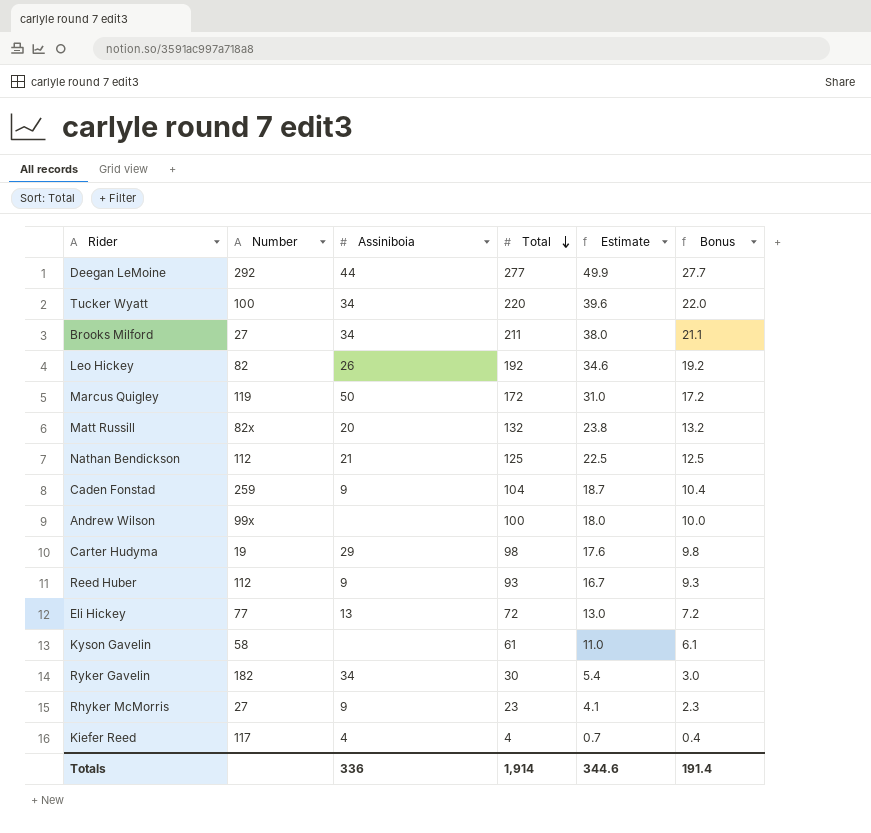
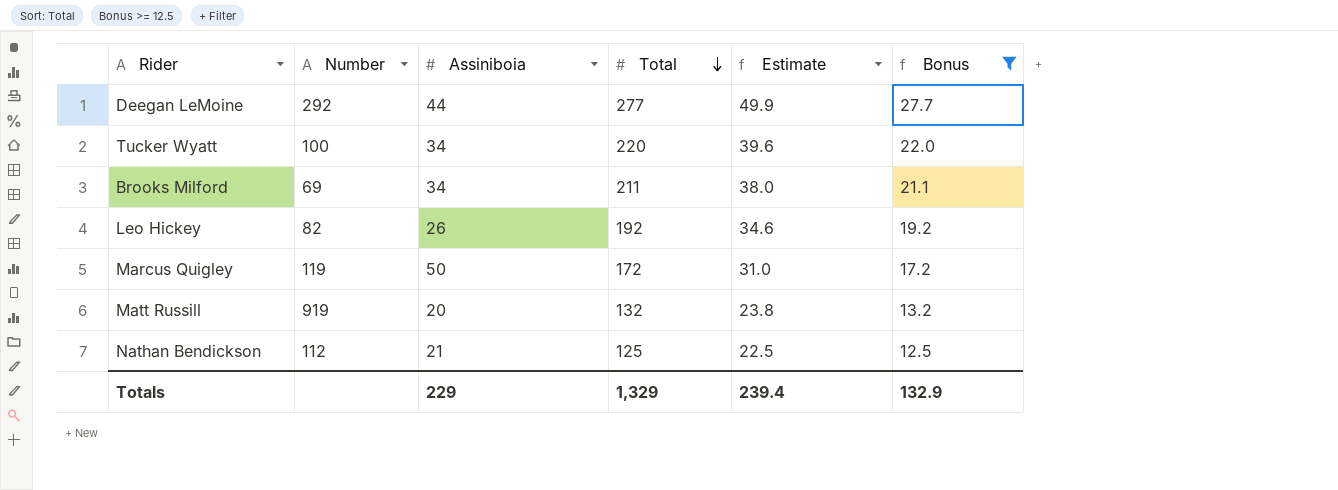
filter: none -> Bonus >= 12.5
Brooks Milford | Number: 27 -> 69
Matt Russill | Number: 82x -> 919
Totals | Assiniboia: 336 -> 229
Totals | Total: 1,914 -> 1,329
Totals | Estimate: 344.6 -> 239.4
Totals | Bonus: 191.4 -> 132.9

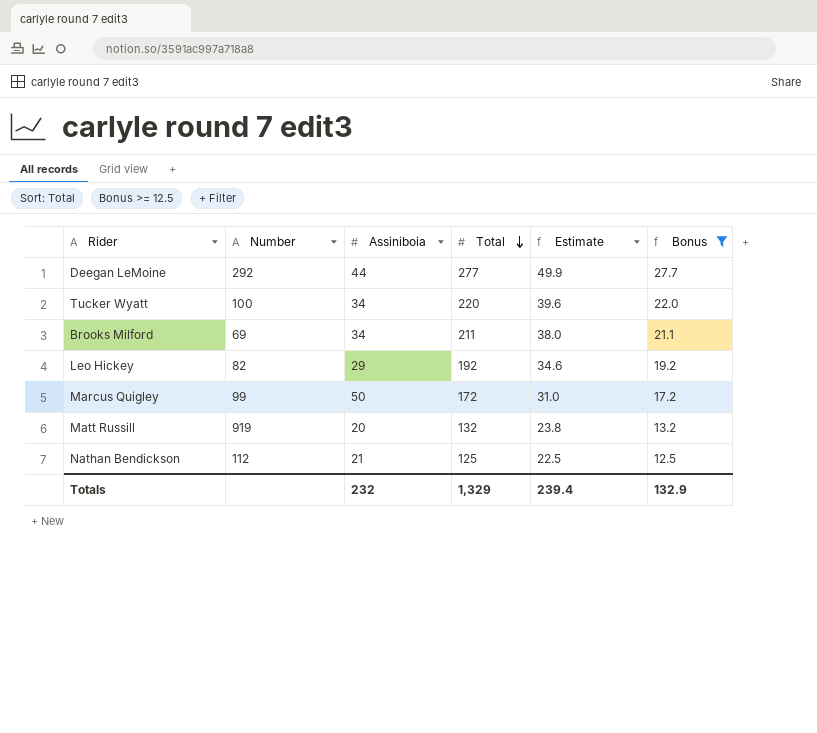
Leo Hickey | Assiniboia: 26 -> 29
Marcus Quigley | Number: 119 -> 99
Totals | Assiniboia: 229 -> 232

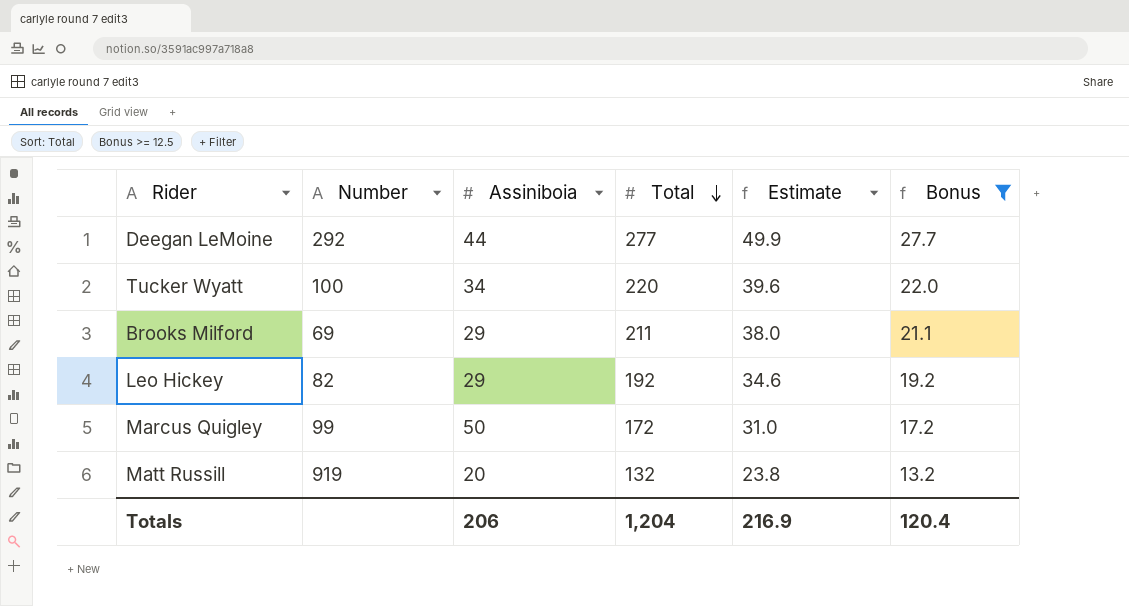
row Nathan Bendickson: 112 | 21 | 125 | 22.5 | 12.5 -> none
Brooks Milford | Assiniboia: 34 -> 29
Totals | Assiniboia: 232 -> 206
Totals | Total: 1,329 -> 1,204
Totals | Estimate: 239.4 -> 216.9
Totals | Bonus: 132.9 -> 120.4

